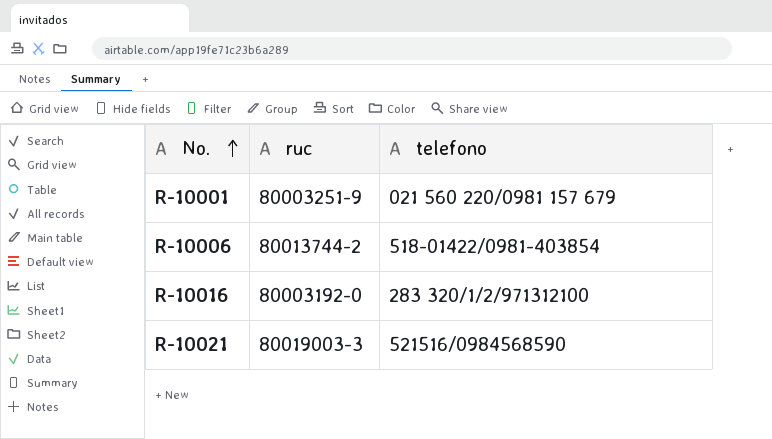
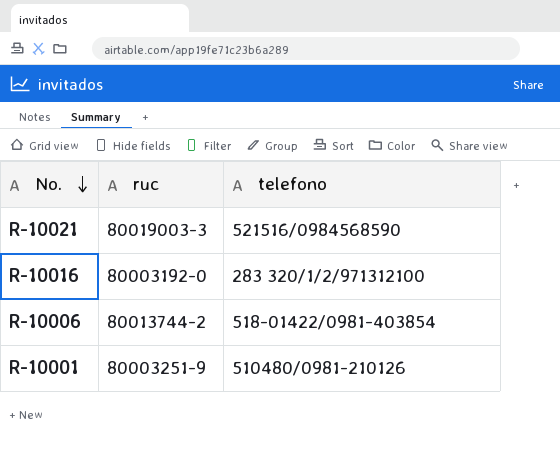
row order: No. ascending -> No. descending
R-10001 | telefono: 021 560 220/0981 157 679 -> 510480/0981-210126

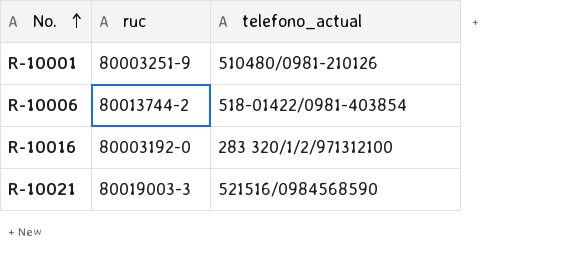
row order: No. descending -> No. ascending
column name: telefono -> telefono_actual

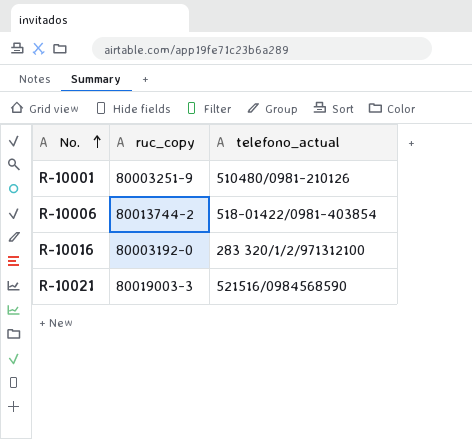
column name: ruc -> ruc_copy

